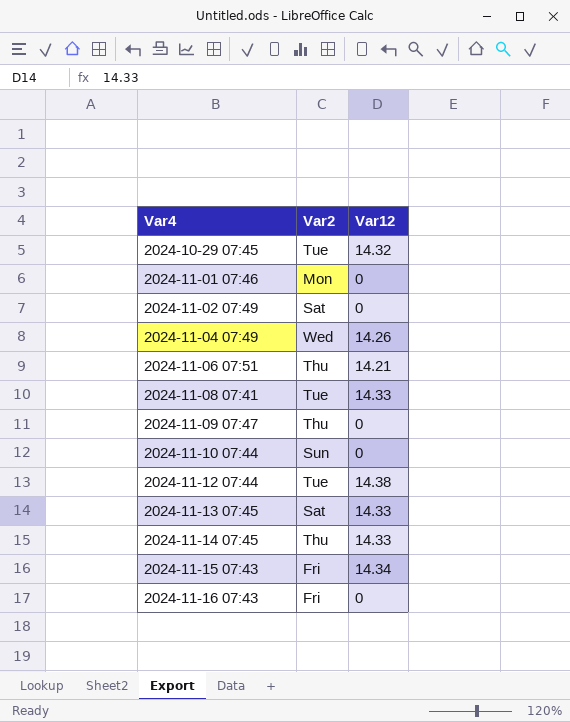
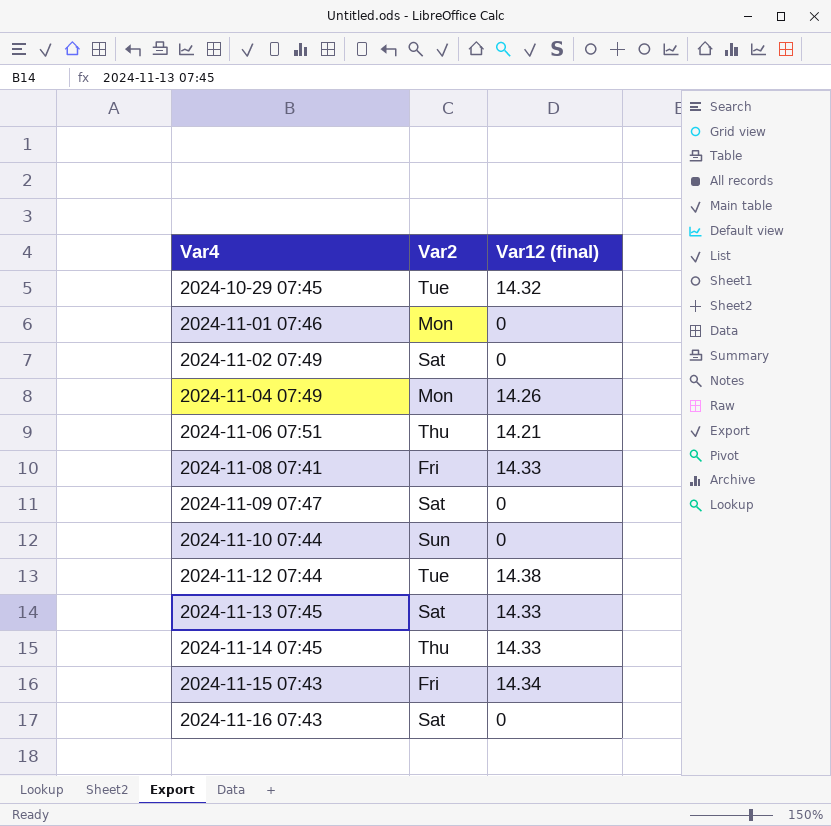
column name: Var12 -> Var12 (final)
2024-11-04 07:49 | Var2: Wed -> Mon
2024-11-08 07:41 | Var2: Tue -> Fri
2024-11-09 07:47 | Var2: Thu -> Sat
2024-11-16 07:43 | Var2: Fri -> Sat

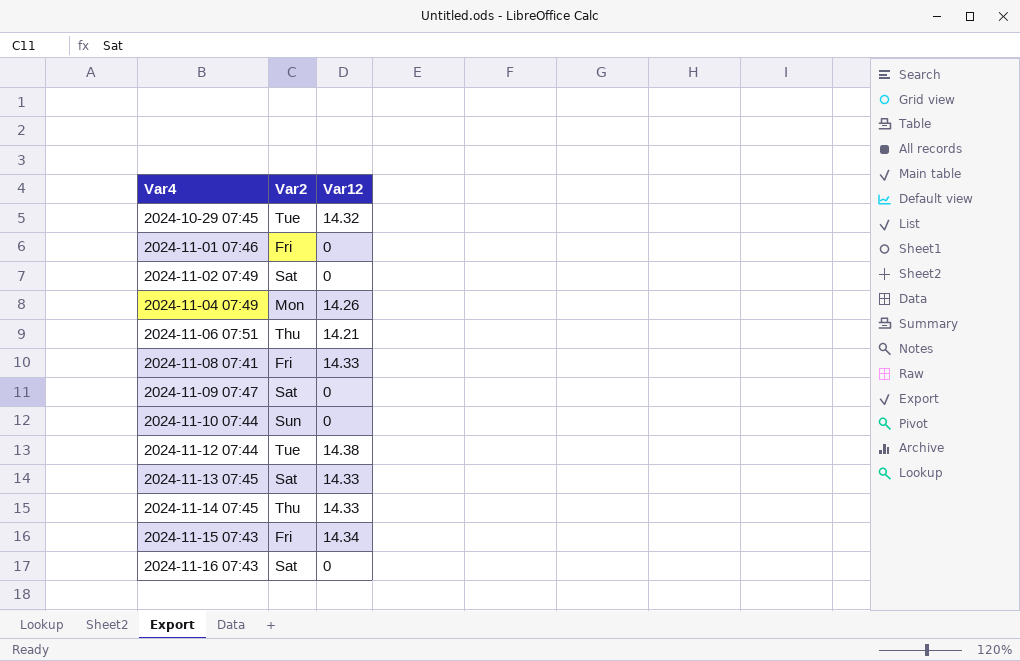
column name: Var12 (final) -> Var12
2024-11-01 07:46 | Var2: Mon -> Fri

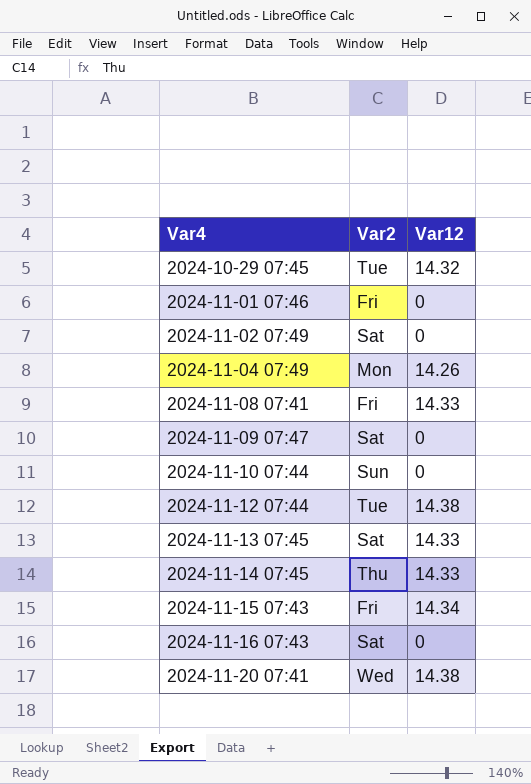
row 2024-11-06 07:51: Thu | 14.21 -> none
row 2024-11-20 07:41: none -> Wed | 14.38

